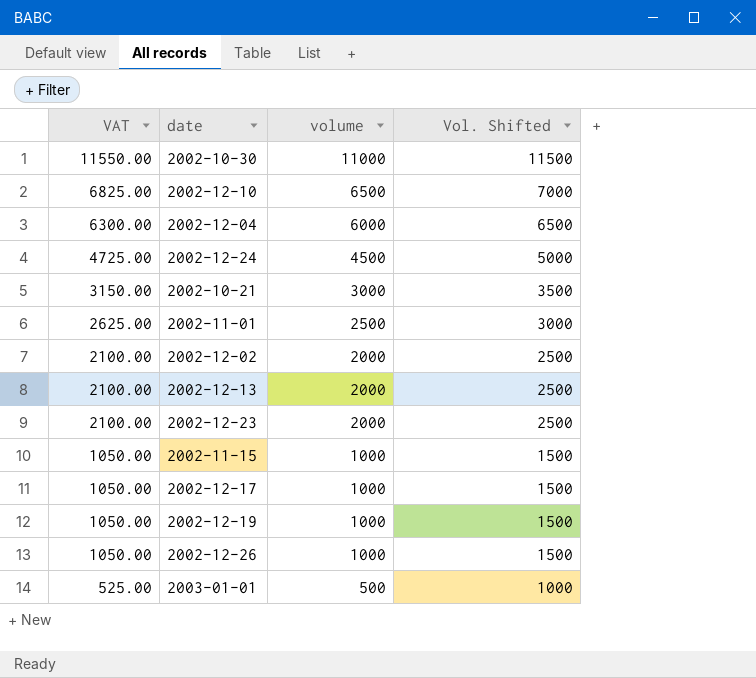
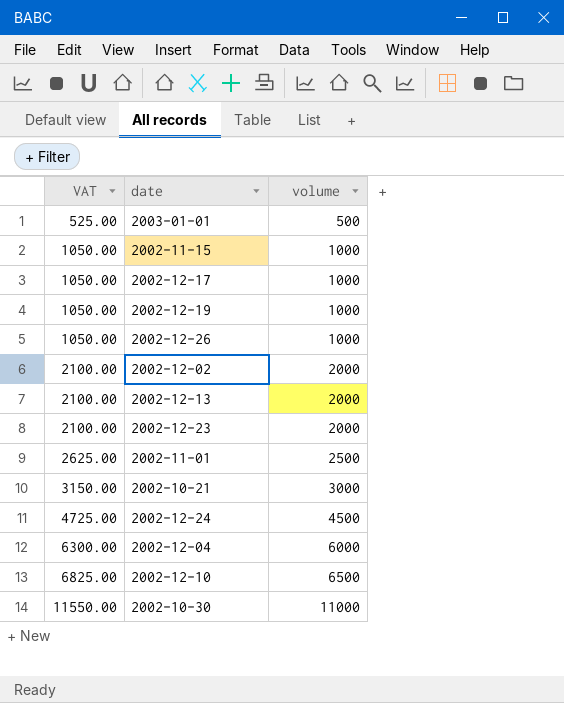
row order: VAT descending -> VAT ascending
column Vol. Shifted | formula: [volume] + 500 -> none

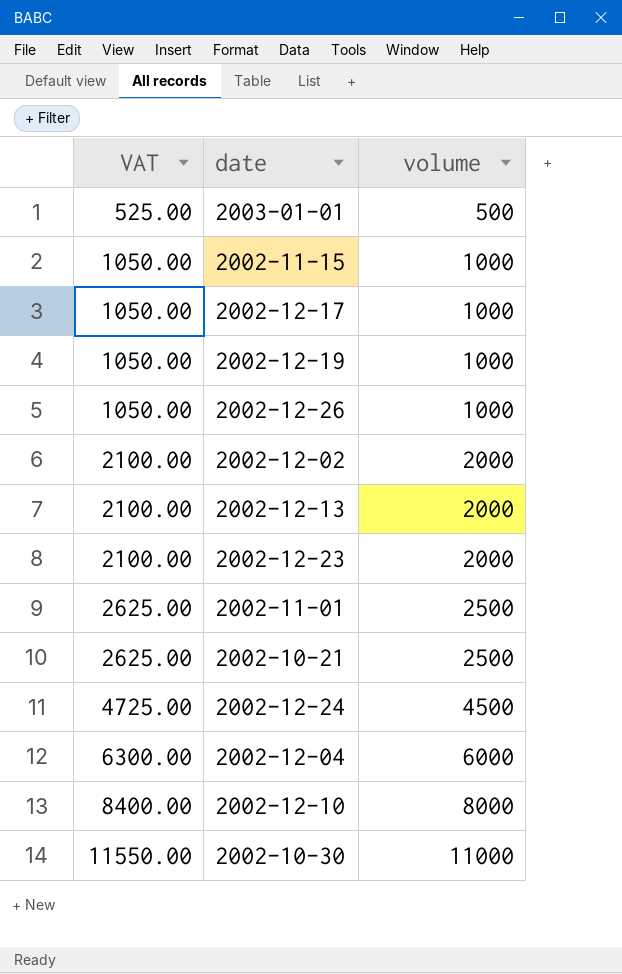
2002-10-21 | VAT: 3150.00 -> 2625.00
2002-10-21 | volume: 3000 -> 2500
2002-12-10 | VAT: 6825.00 -> 8400.00
2002-12-10 | volume: 6500 -> 8000

